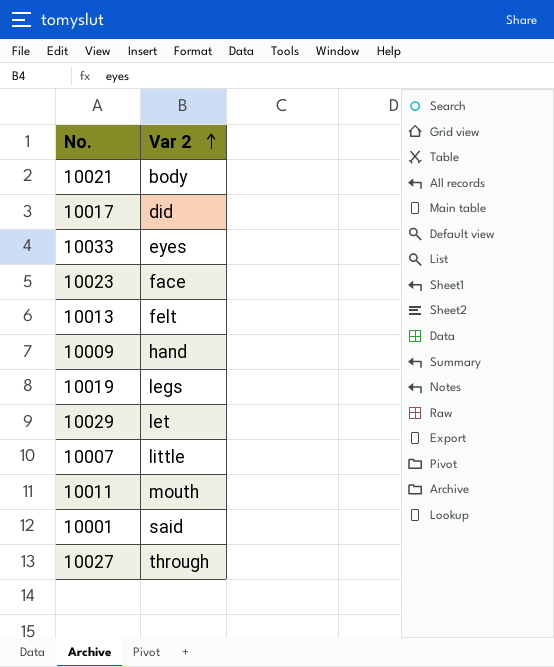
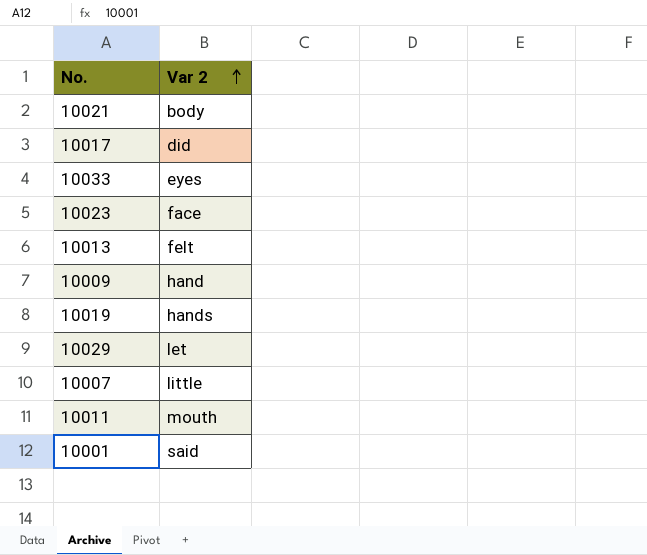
row 10027: through -> none
10019 | Var 2: legs -> hands

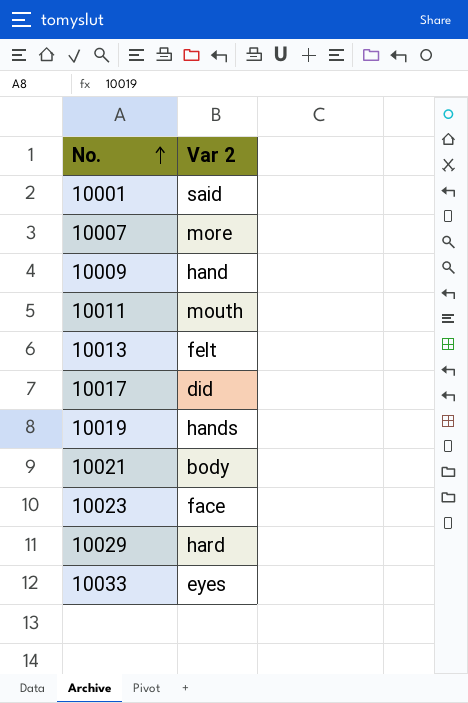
row order: Var 2 ascending -> No. ascending
10007 | Var 2: little -> more
10029 | Var 2: let -> hard

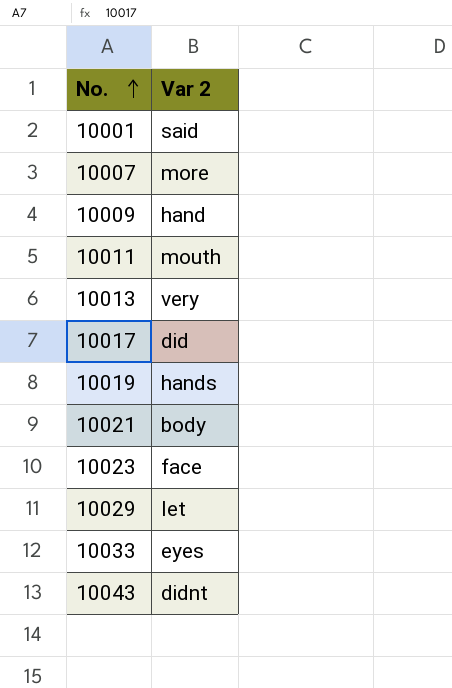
10013 | Var 2: felt -> very
10029 | Var 2: hard -> let
row 10043: none -> didnt

